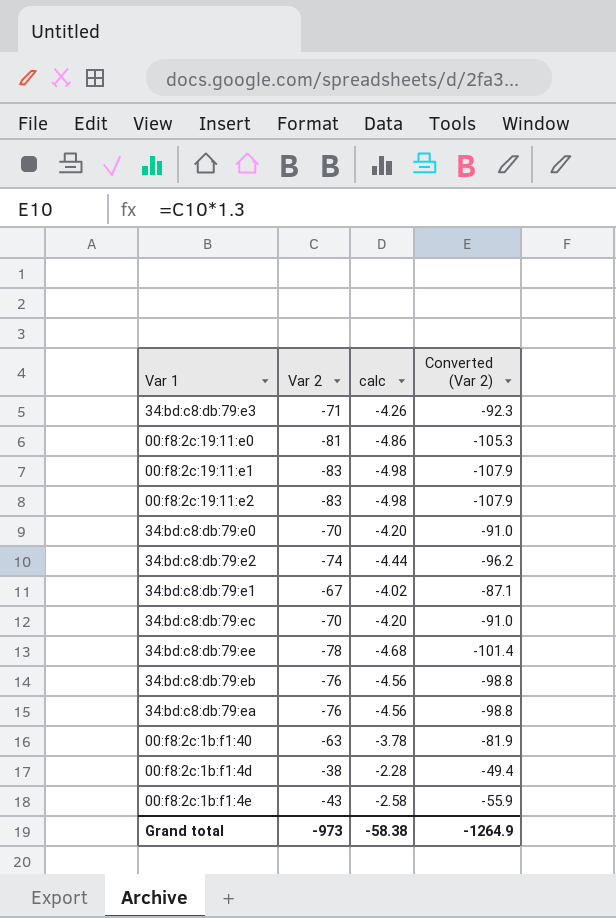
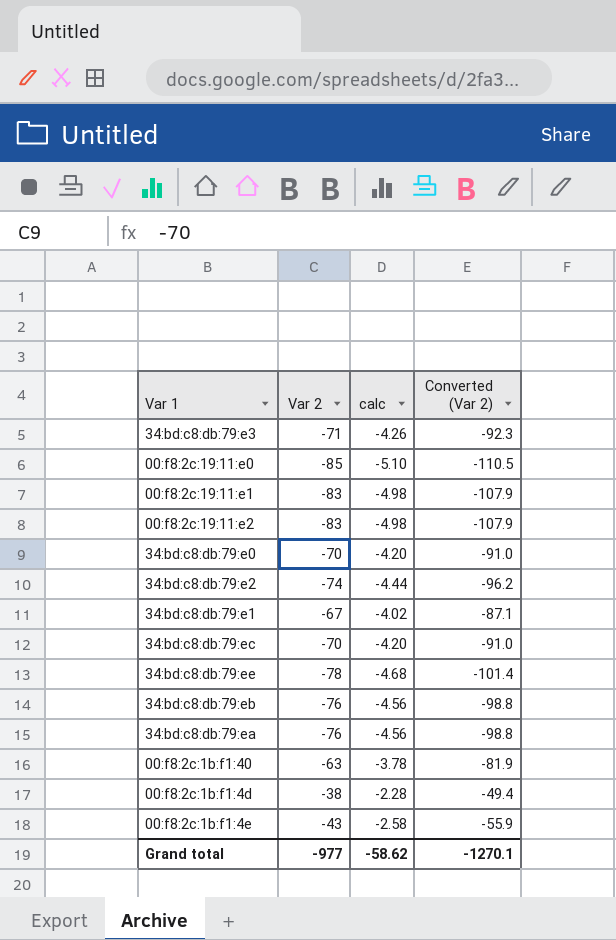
00:f8:2c:19:11:e0 | Var 2: -81 -> -85
00:f8:2c:19:11:e0 | calc: -4.86 -> -5.10
00:f8:2c:19:11:e0 | Converted (Var 2): -105.3 -> -110.5
Grand total | Var 2: -973 -> -977
Grand total | calc: -58.38 -> -58.62
Grand total | Converted (Var 2): -1264.9 -> -1270.1

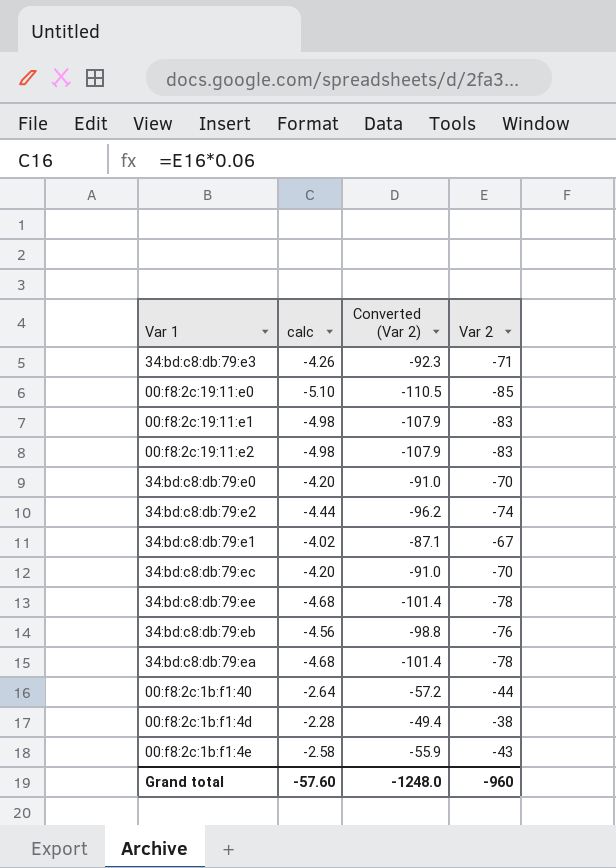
column Var 2 | position: 2 -> 4
34:bd:c8:db:79:ea | calc: -4.56 -> -4.68
34:bd:c8:db:79:ea | Converted (Var 2): -98.8 -> -101.4
34:bd:c8:db:79:ea | Var 2: -76 -> -78
00:f8:2c:1b:f1:40 | calc: -3.78 -> -2.64
00:f8:2c:1b:f1:40 | Converted (Var 2): -81.9 -> -57.2
00:f8:2c:1b:f1:40 | Var 2: -63 -> -44
Grand total | calc: -58.62 -> -57.60
Grand total | Converted (Var 2): -1270.1 -> -1248.0
Grand total | Var 2: -977 -> -960

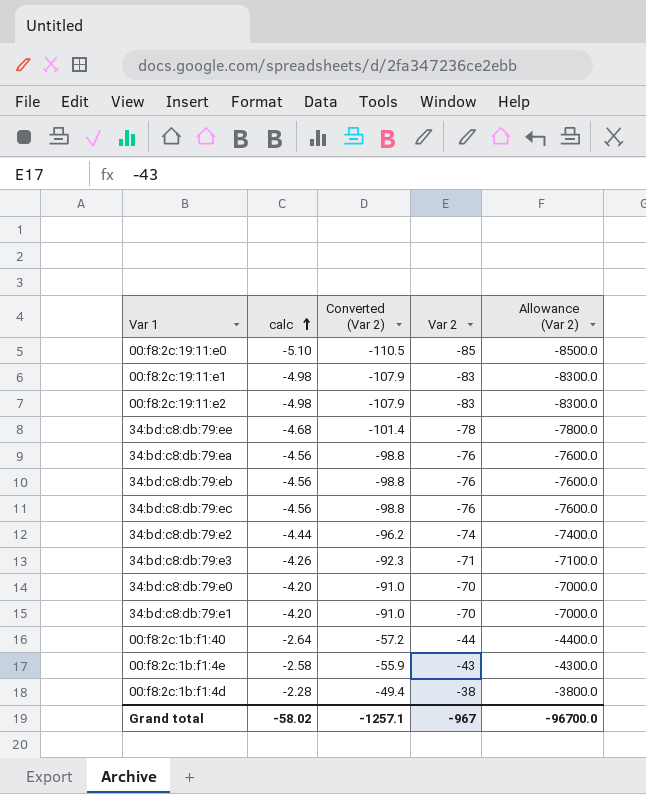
row order: none -> calc ascending
column Allowance (Var 2) | formula: none -> [Var 2] * 100
34:bd:c8:db:79:ea | calc: -4.68 -> -4.56
34:bd:c8:db:79:ea | Converted (Var 2): -101.4 -> -98.8
34:bd:c8:db:79:ea | Var 2: -78 -> -76
34:bd:c8:db:79:ec | calc: -4.20 -> -4.56
34:bd:c8:db:79:ec | Converted (Var 2): -91.0 -> -98.8
34:bd:c8:db:79:ec | Var 2: -70 -> -76
34:bd:c8:db:79:e1 | calc: -4.02 -> -4.20
34:bd:c8:db:79:e1 | Converted (Var 2): -87.1 -> -91.0
34:bd:c8:db:79:e1 | Var 2: -67 -> -70
Grand total | calc: -57.60 -> -58.02
Grand total | Converted (Var 2): -1248.0 -> -1257.1
Grand total | Var 2: -960 -> -967

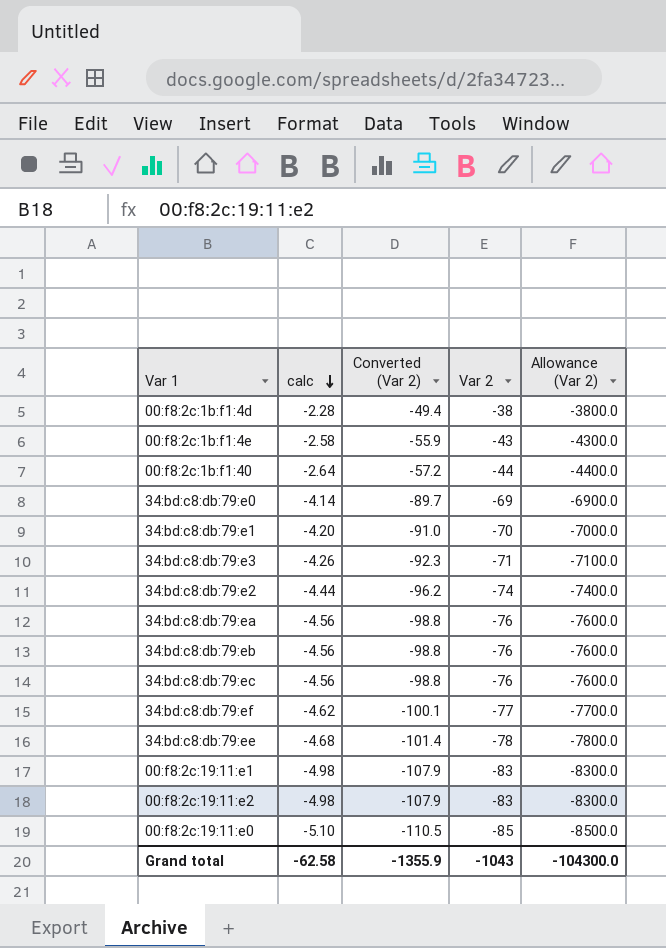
row order: calc ascending -> calc descending
34:bd:c8:db:79:e0 | calc: -4.20 -> -4.14
34:bd:c8:db:79:e0 | Converted (Var 2): -91.0 -> -89.7
34:bd:c8:db:79:e0 | Var 2: -70 -> -69
34:bd:c8:db:79:e0 | Allowance (Var 2): -7000.0 -> -6900.0
row 34:bd:c8:db:79:ef: none -> -4.62 | -100.1 | -77 | -7700.0
Grand total | calc: -58.02 -> -62.58
Grand total | Converted (Var 2): -1257.1 -> -1355.9
Grand total | Var 2: -967 -> -1043
Grand total | Allowance (Var 2): -96700.0 -> -104300.0

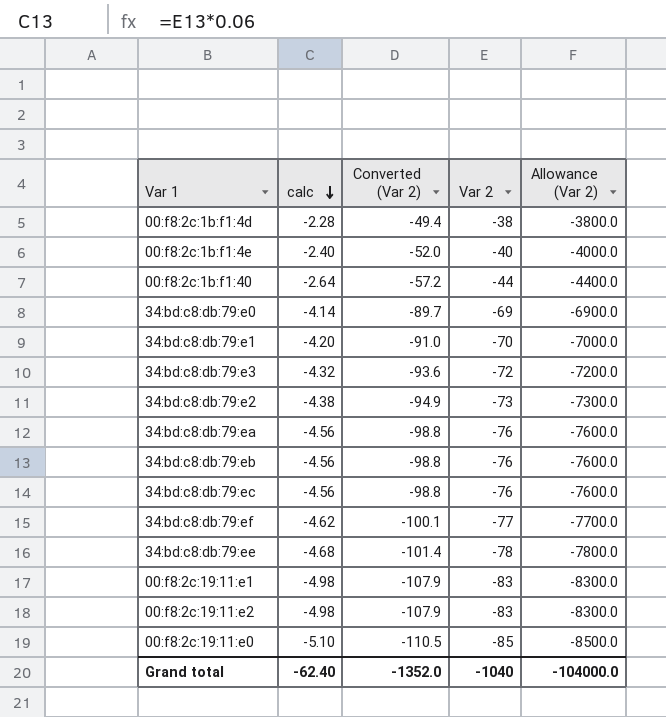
00:f8:2c:1b:f1:4e | calc: -2.58 -> -2.40
00:f8:2c:1b:f1:4e | Converted (Var 2): -55.9 -> -52.0
00:f8:2c:1b:f1:4e | Var 2: -43 -> -40
00:f8:2c:1b:f1:4e | Allowance (Var 2): -4300.0 -> -4000.0
34:bd:c8:db:79:e3 | calc: -4.26 -> -4.32
34:bd:c8:db:79:e3 | Converted (Var 2): -92.3 -> -93.6
34:bd:c8:db:79:e3 | Var 2: -71 -> -72
34:bd:c8:db:79:e3 | Allowance (Var 2): -7100.0 -> -7200.0
34:bd:c8:db:79:e2 | calc: -4.44 -> -4.38
34:bd:c8:db:79:e2 | Converted (Var 2): -96.2 -> -94.9
34:bd:c8:db:79:e2 | Var 2: -74 -> -73
34:bd:c8:db:79:e2 | Allowance (Var 2): -7400.0 -> -7300.0
Grand total | calc: -62.58 -> -62.40
Grand total | Converted (Var 2): -1355.9 -> -1352.0
Grand total | Var 2: -1043 -> -1040
Grand total | Allowance (Var 2): -104300.0 -> -104000.0

